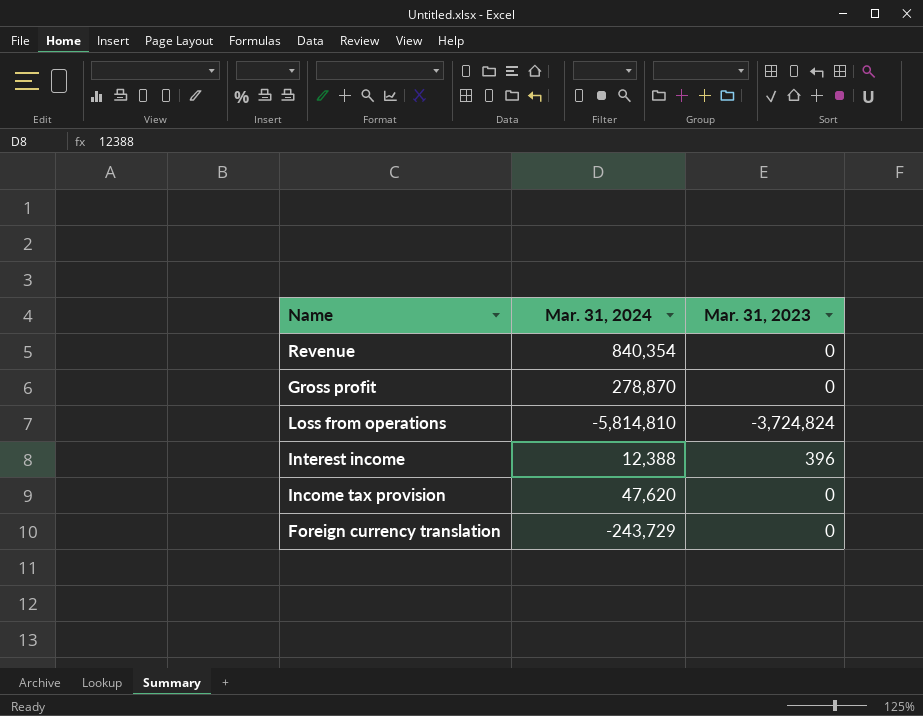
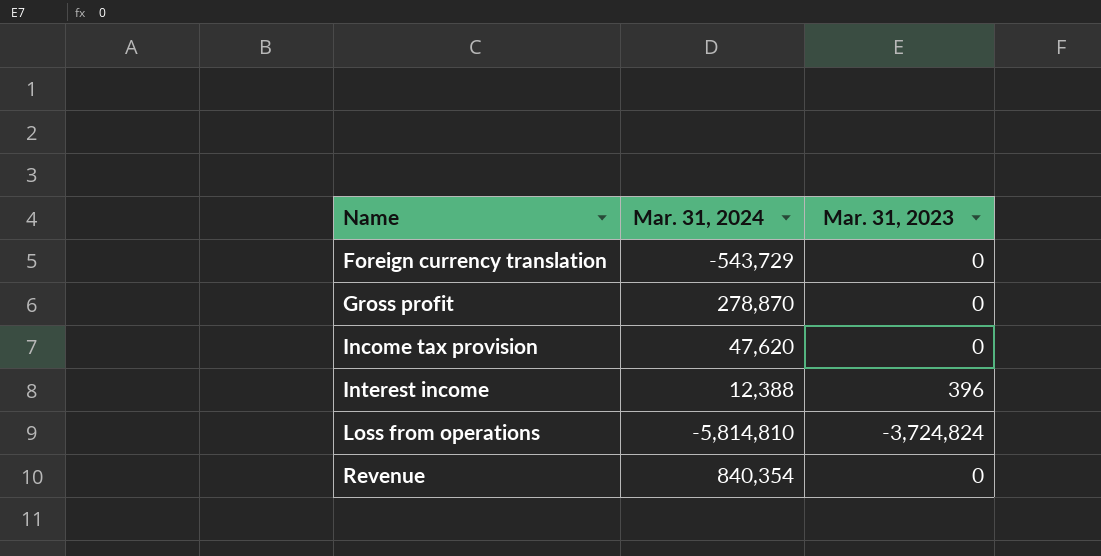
row order: none -> Name ascending
Foreign currency translation | Mar. 31, 2024: -243,729 -> -543,729

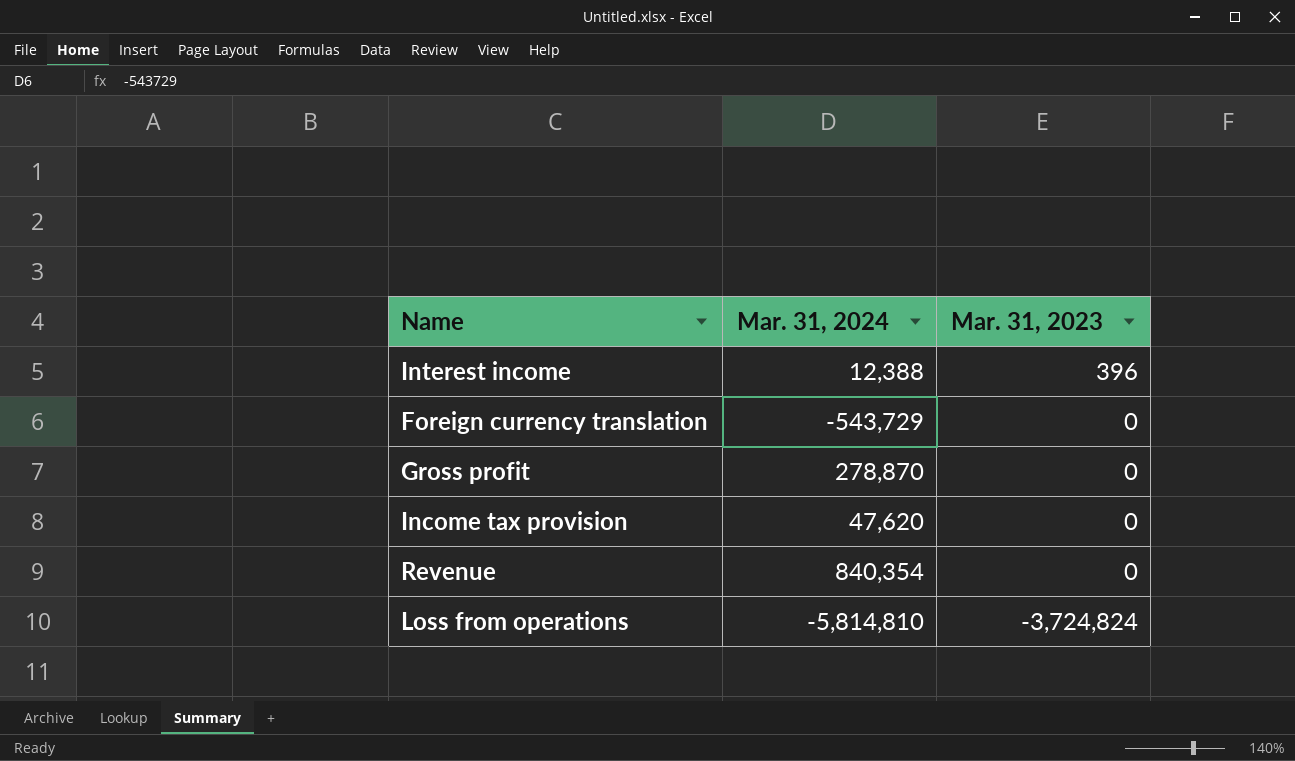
row order: Name ascending -> Mar. 31, 2023 descending

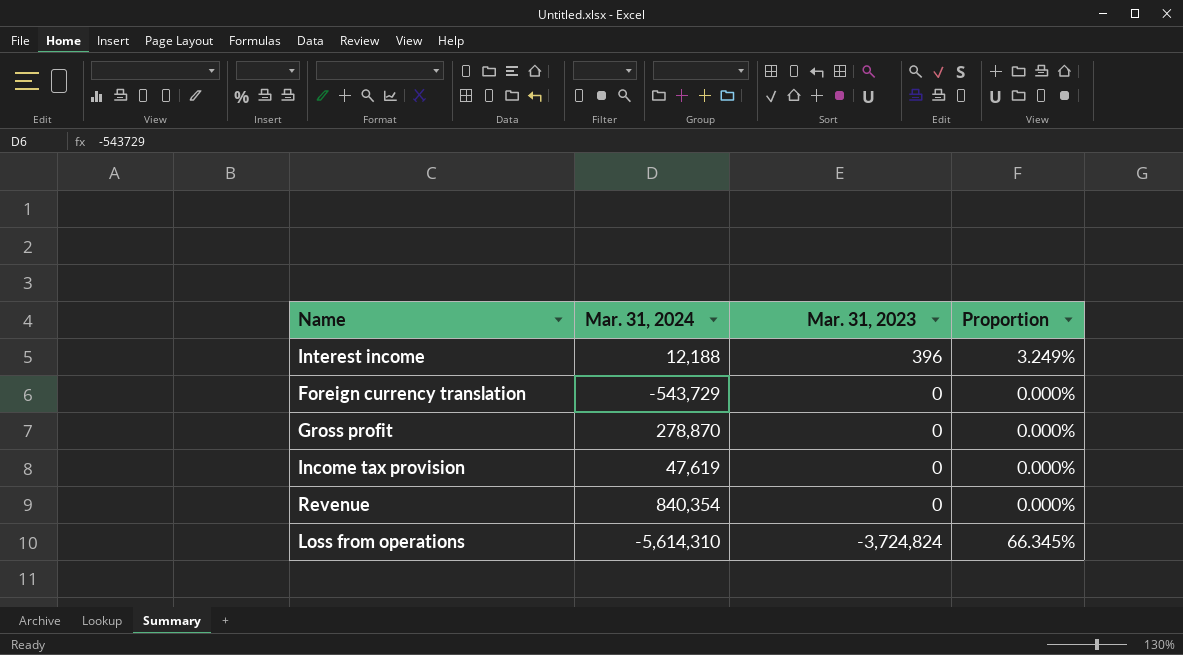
column Proportion | formula: none -> [Mar. 31, 2023] / [Mar. 31, 2024]
Interest income | Mar. 31, 2024: 12,388 -> 12,188
Income tax provision | Mar. 31, 2024: 47,620 -> 47,619
Loss from operations | Mar. 31, 2024: -5,814,810 -> -5,614,310

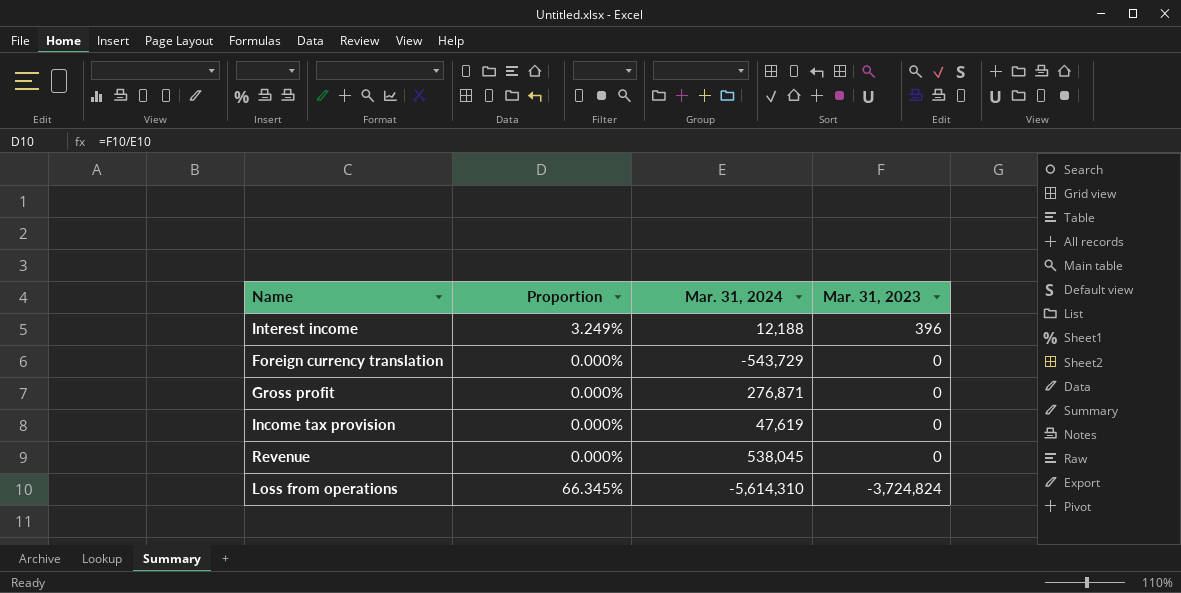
column Proportion | position: 4 -> 2
Gross profit | Mar. 31, 2024: 278,870 -> 276,871
Revenue | Mar. 31, 2024: 840,354 -> 538,045

